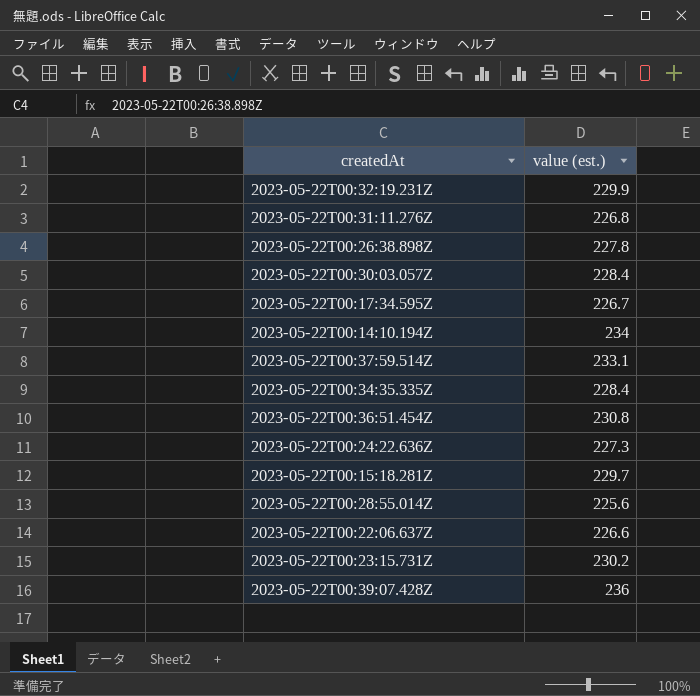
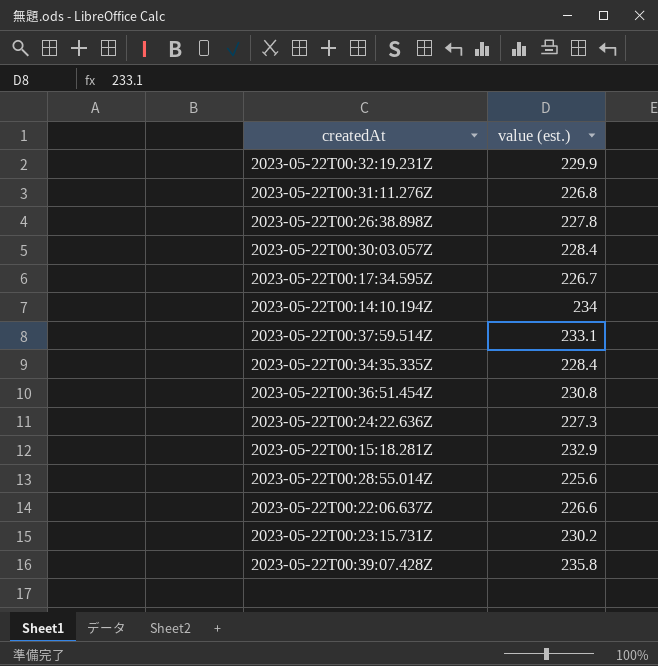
2023-05-22T00:15:18.281Z | value (est.): 229.7 -> 232.9
2023-05-22T00:39:07.428Z | value (est.): 236 -> 235.8

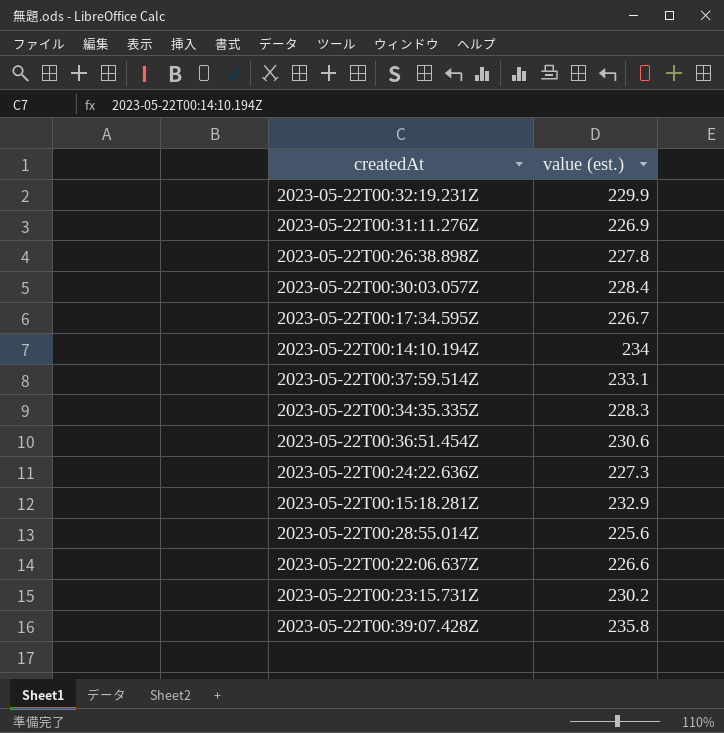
2023-05-22T00:31:11.276Z | value (est.): 226.8 -> 226.9
2023-05-22T00:34:35.335Z | value (est.): 228.4 -> 228.3
2023-05-22T00:36:51.454Z | value (est.): 230.8 -> 230.6

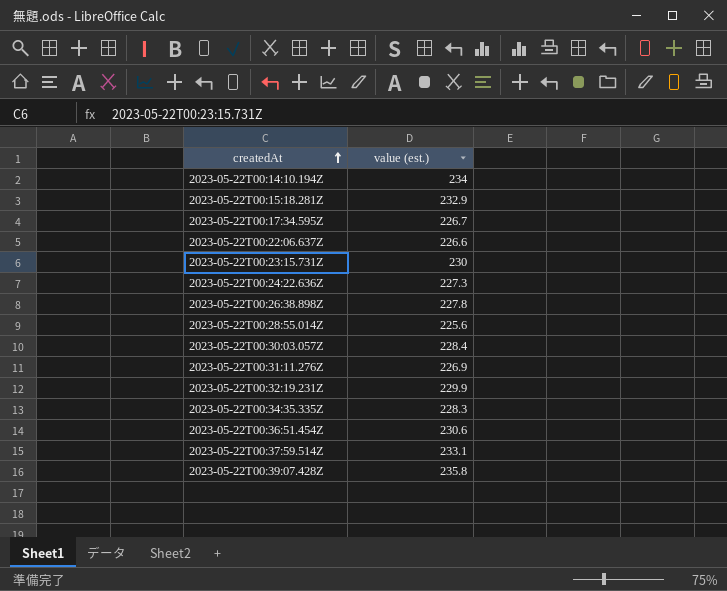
row order: none -> createdAt ascending
2023-05-22T00:23:15.731Z | value (est.): 230.2 -> 230

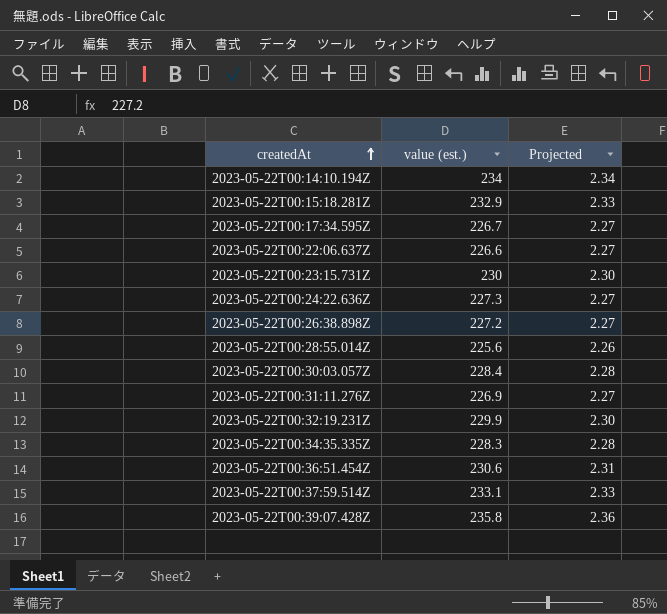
column Projected | formula: none -> [value (est.)] * 0.01
2023-05-22T00:26:38.898Z | value (est.): 227.8 -> 227.2

